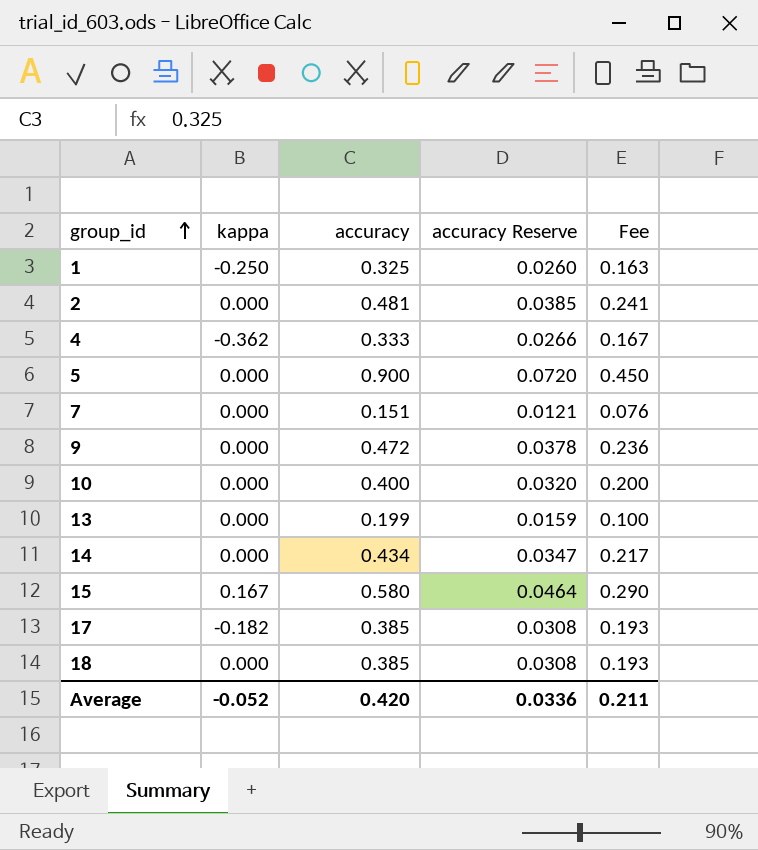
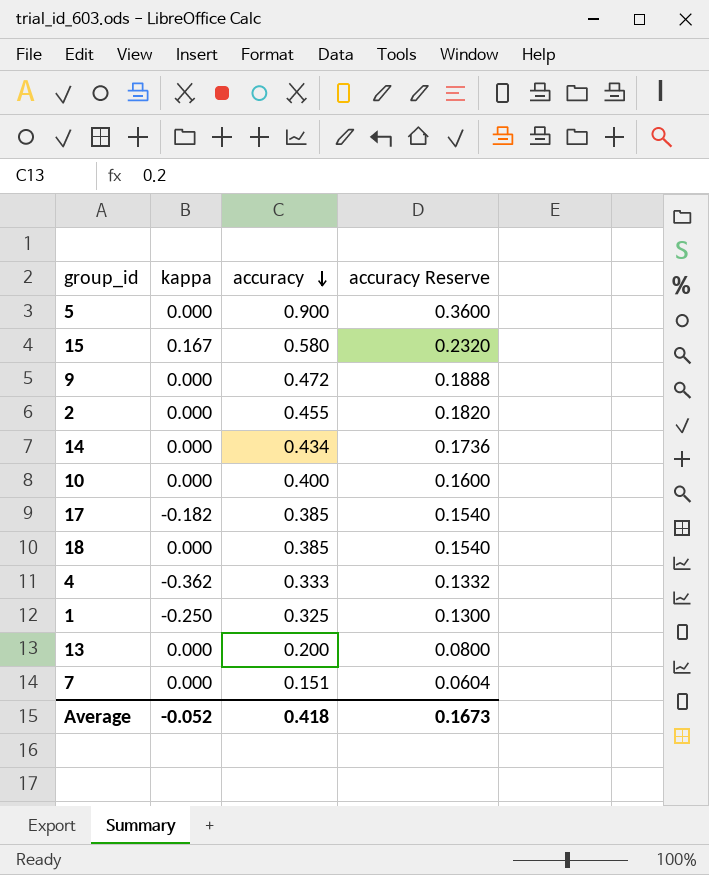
row order: group_id ascending -> accuracy descending
column Fee | formula: [accuracy] * 0.5 -> none
column accuracy Reserve | formula: [accuracy] * 0.08 -> [accuracy] * 0.4
2 | accuracy: 0.481 -> 0.455
13 | accuracy: 0.199 -> 0.200
Average | accuracy: 0.420 -> 0.418
Average | accuracy Reserve: 0.0336 -> 0.1673

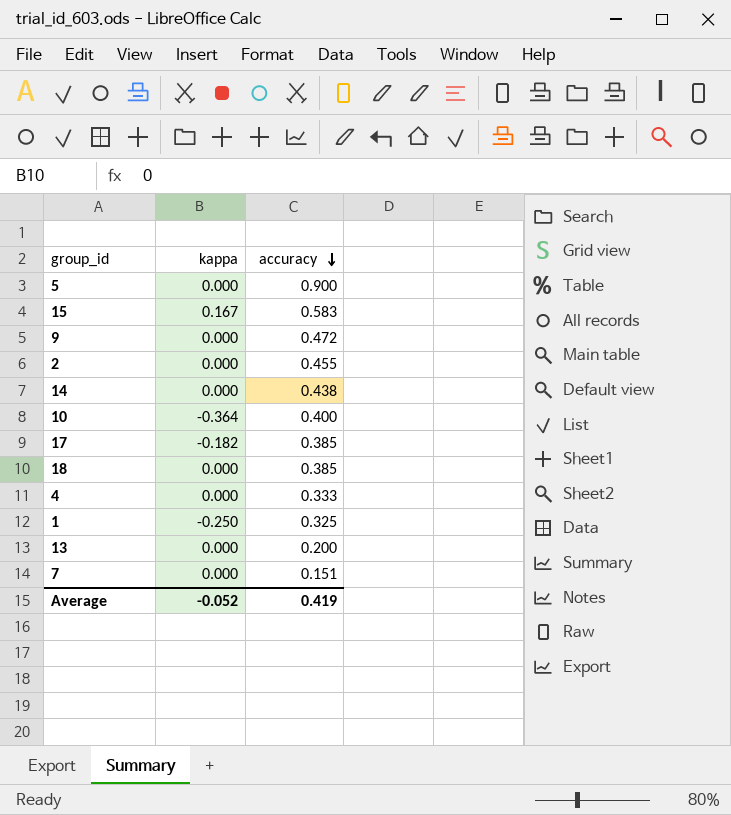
column accuracy Reserve | formula: [accuracy] * 0.4 -> none
15 | accuracy: 0.580 -> 0.583
14 | accuracy: 0.434 -> 0.438
10 | kappa: 0.000 -> -0.364
4 | kappa: -0.362 -> 0.000
Average | accuracy: 0.418 -> 0.419

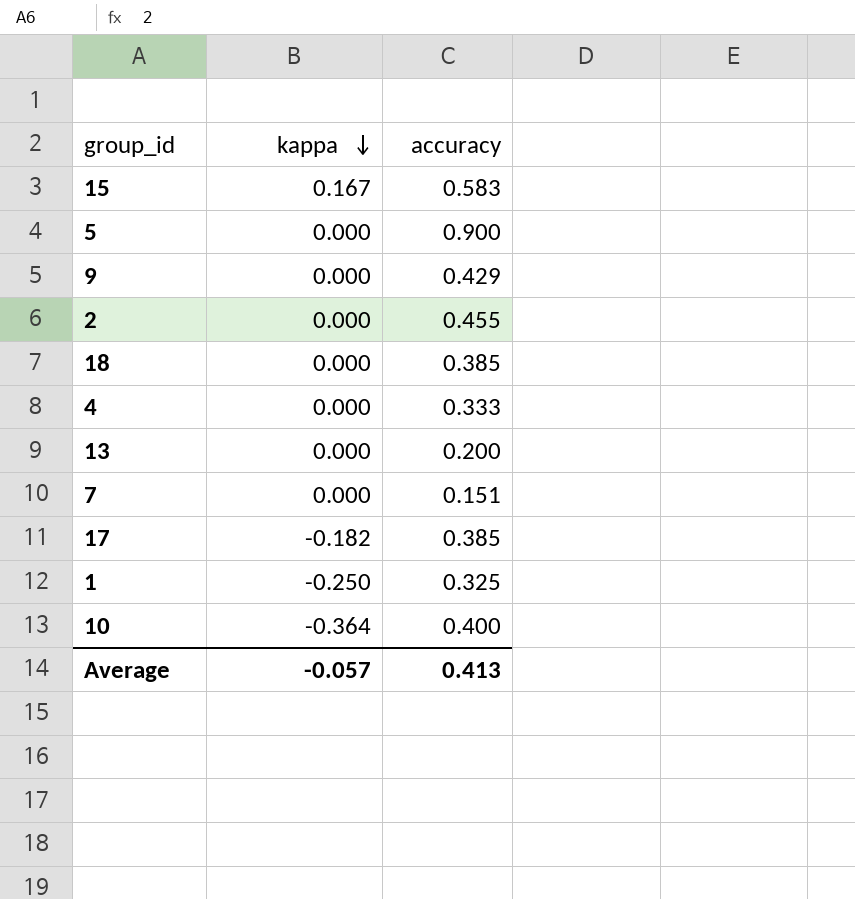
row order: accuracy descending -> kappa descending
row 14: 0.000 | 0.438 -> none
9 | accuracy: 0.472 -> 0.429
Average | kappa: -0.052 -> -0.057
Average | accuracy: 0.419 -> 0.413

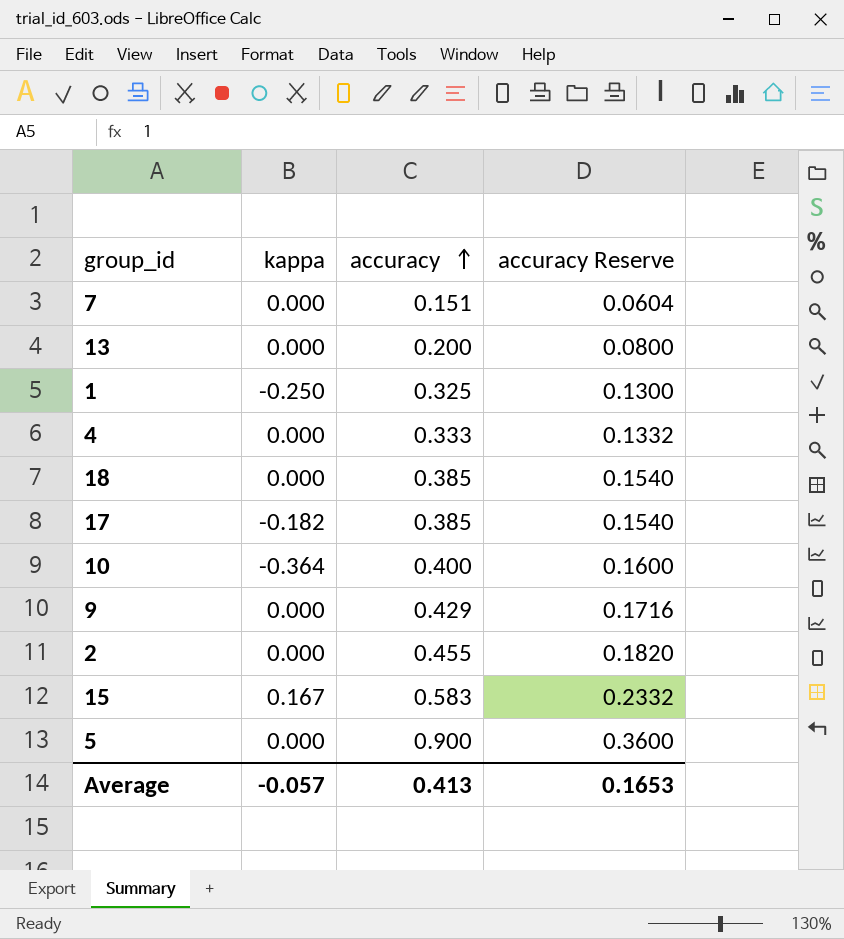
row order: kappa descending -> accuracy ascending
column accuracy Reserve | formula: none -> [accuracy] * 0.4

